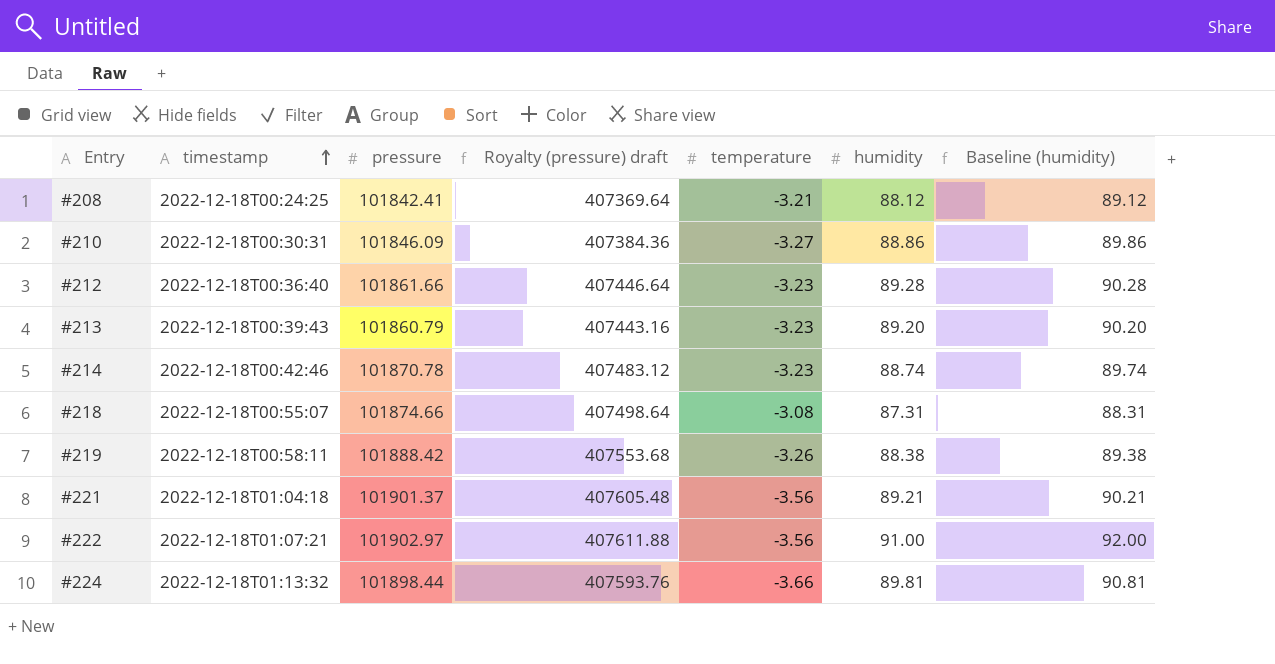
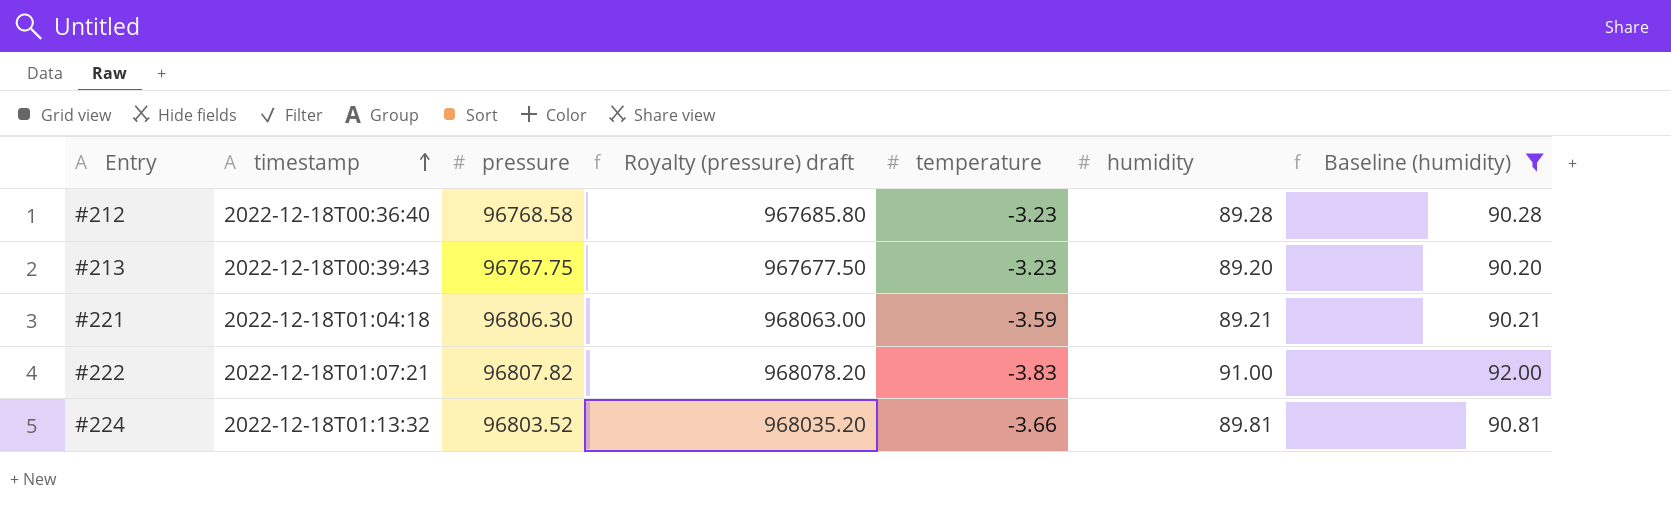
filter: none -> Baseline (humidity) >= 90.20
column Royalty (pressure) draft | formula: [pressure] * 4 -> [pressure] * 10
#212 | pressure: 101861.66 -> 96768.58
#213 | pressure: 101860.79 -> 96767.75
#221 | pressure: 101901.37 -> 96806.30
#221 | temperature: -3.56 -> -3.59
#222 | pressure: 101902.97 -> 96807.82
#222 | temperature: -3.56 -> -3.83
#224 | pressure: 101898.44 -> 96803.52

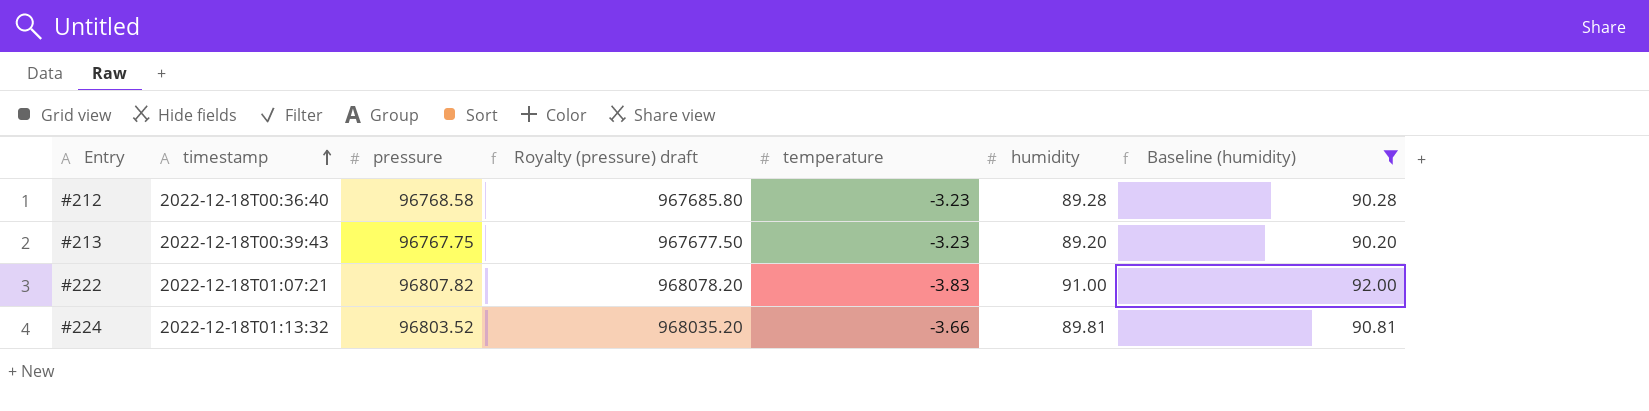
row #221: 2022-12-18T01:04:18 | 96806.30 | 968063.00 | -3.59 | 89.21 | 90.21 -> none

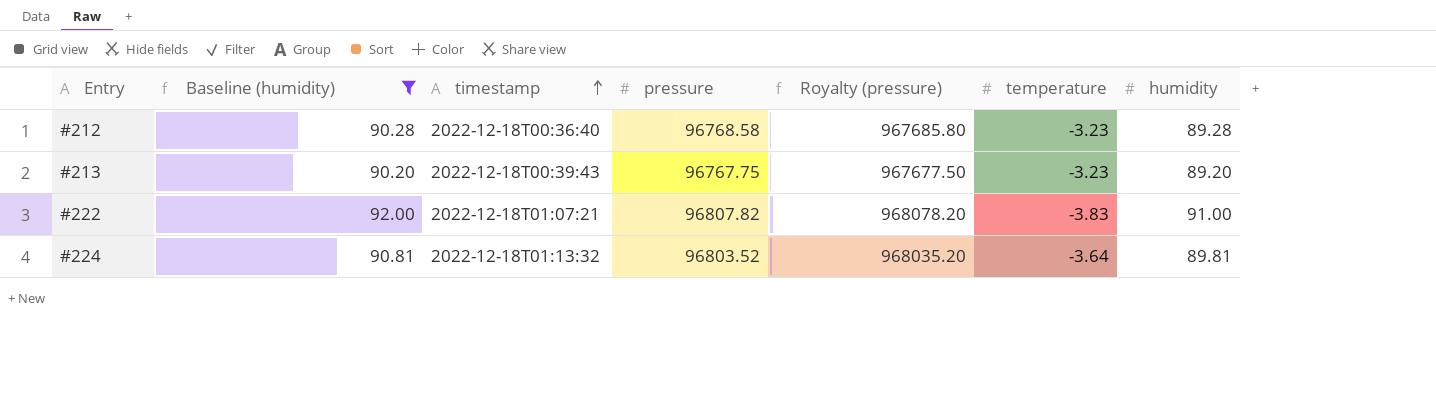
column Baseline (humidity) | position: 7 -> 2
column name: Royalty (pressure) draft -> Royalty (pressure)
#224 | temperature: -3.66 -> -3.64

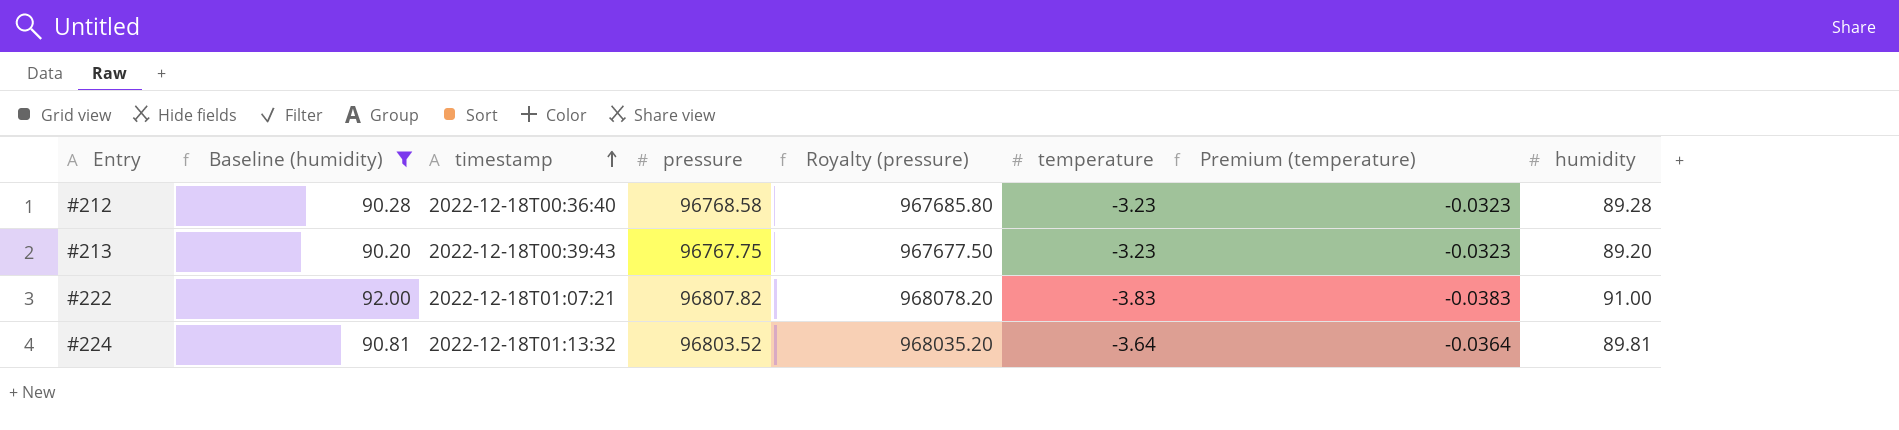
column Premium (temperature) | formula: none -> [temperature] * 0.01

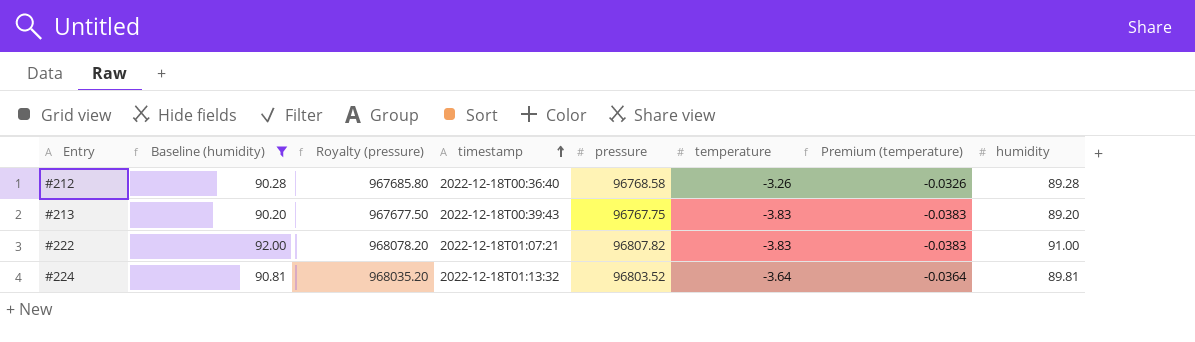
column Royalty (pressure) | position: 5 -> 3
#212 | temperature: -3.23 -> -3.26
#212 | Premium (temperature): -0.0323 -> -0.0326
#213 | temperature: -3.23 -> -3.83
#213 | Premium (temperature): -0.0323 -> -0.0383

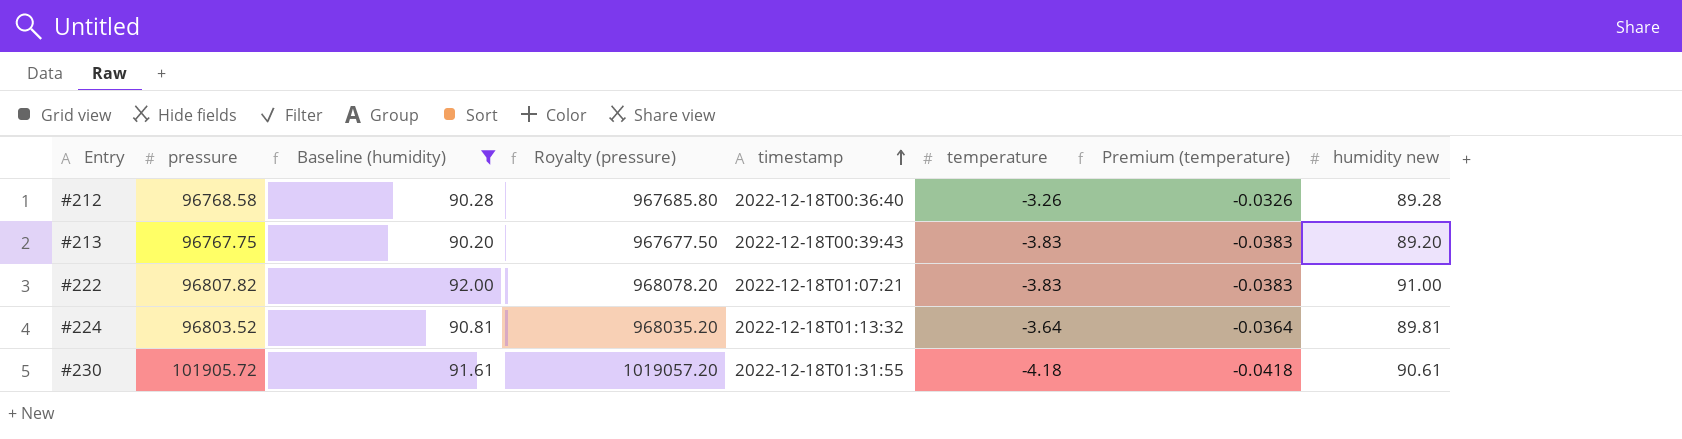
column pressure | position: 5 -> 2
column name: humidity -> humidity new
row #230: none -> 101905.72 | 91.61 | 1019057.20 | 2022-12-18T01:31:55 | -4.18 | -0.0418 | 90.61

